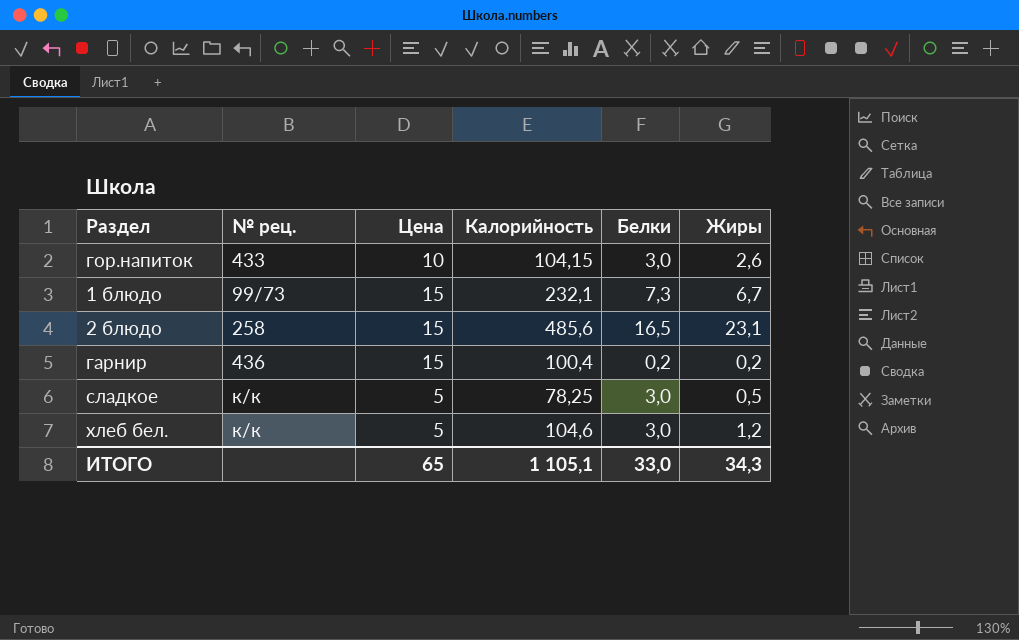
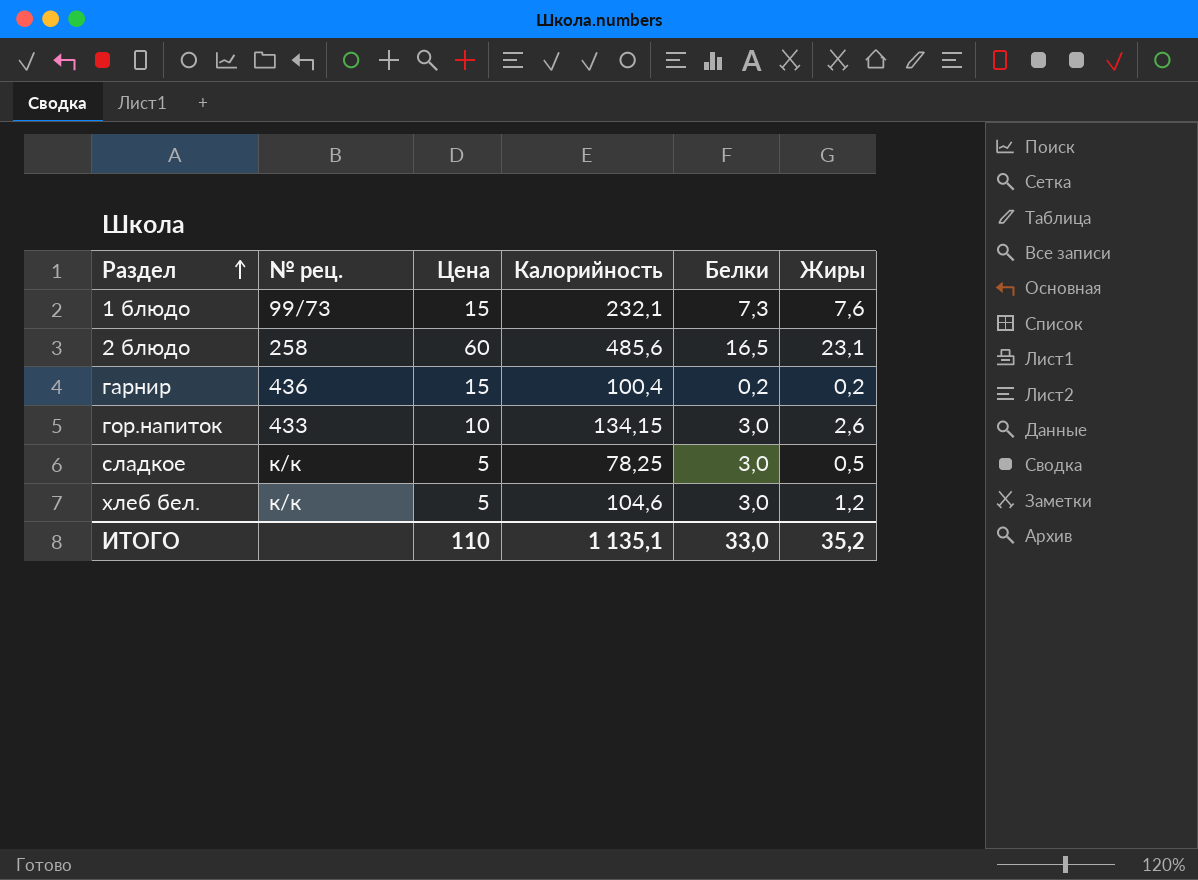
row order: none -> Раздел ascending
1 блюдо | Жиры: 6,7 -> 7,6
2 блюдо | Цена: 15 -> 60
гор.напиток | Калорийность: 104,15 -> 134,15
ИТОГО | Цена: 65 -> 110
ИТОГО | Калорийность: 1 105,1 -> 1 135,1
ИТОГО | Жиры: 34,3 -> 35,2

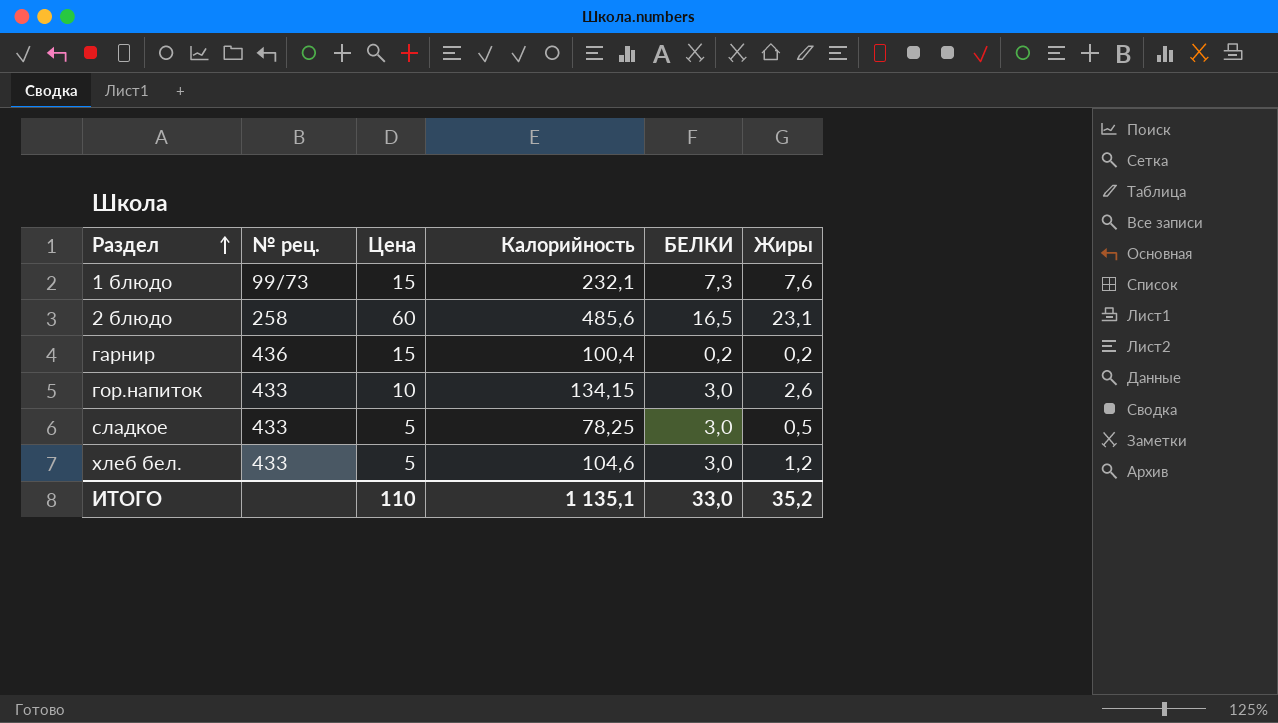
column name: Белки -> БЕЛКИ
сладкое | № рец.: к/к -> 433
хлеб бел. | № рец.: к/к -> 433

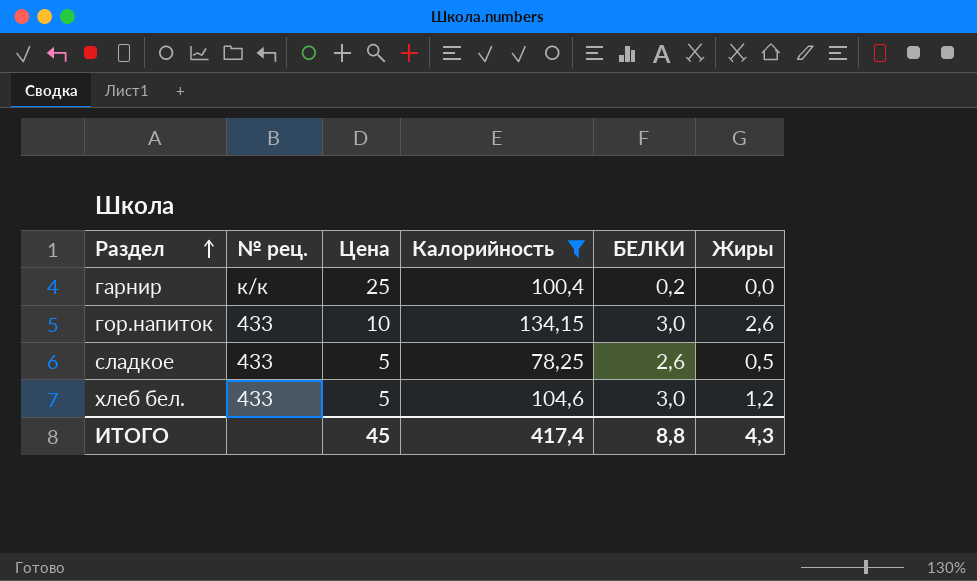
filter: none -> Калорийность <= 134,15
гарнир | № рец.: 436 -> к/к
гарнир | Цена: 15 -> 25
гарнир | Жиры: 0,2 -> 0,0
сладкое | БЕЛКИ: 3,0 -> 2,6
ИТОГО | Цена: 110 -> 45
ИТОГО | Калорийность: 1 135,1 -> 417,4
ИТОГО | БЕЛКИ: 33,0 -> 8,8
ИТОГО | Жиры: 35,2 -> 4,3

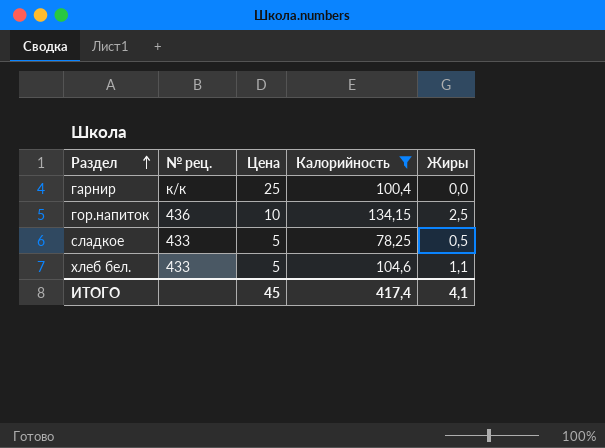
column БЕЛКИ | position: 5 -> none
гор.напиток | № рец.: 433 -> 436
гор.напиток | Жиры: 2,6 -> 2,5
хлеб бел. | Жиры: 1,2 -> 1,1
ИТОГО | Жиры: 4,3 -> 4,1

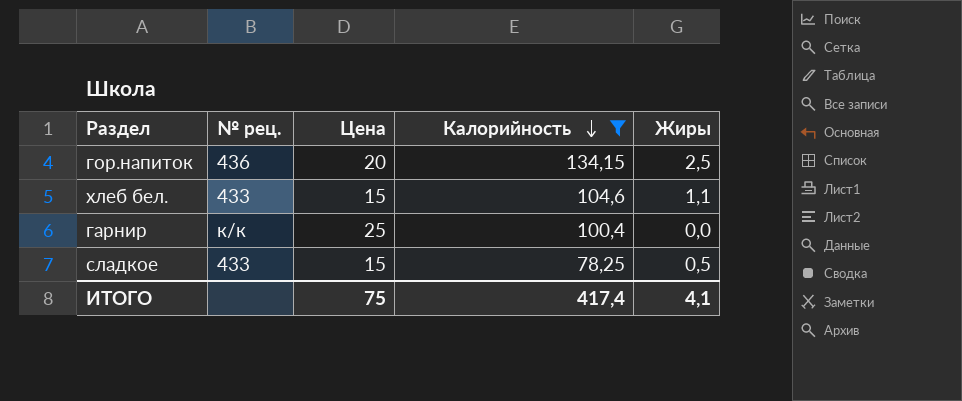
row order: Раздел ascending -> Калорийность descending
гор.напиток | Цена: 10 -> 20
хлеб бел. | Цена: 5 -> 15
сладкое | Цена: 5 -> 15
ИТОГО | Цена: 45 -> 75

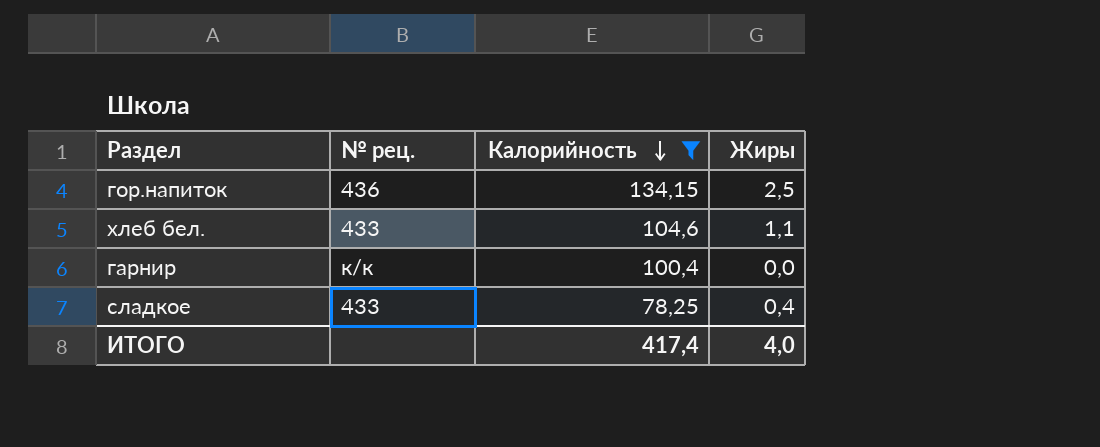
column Цена | position: 3 -> none
сладкое | Жиры: 0,5 -> 0,4
ИТОГО | Жиры: 4,1 -> 4,0

